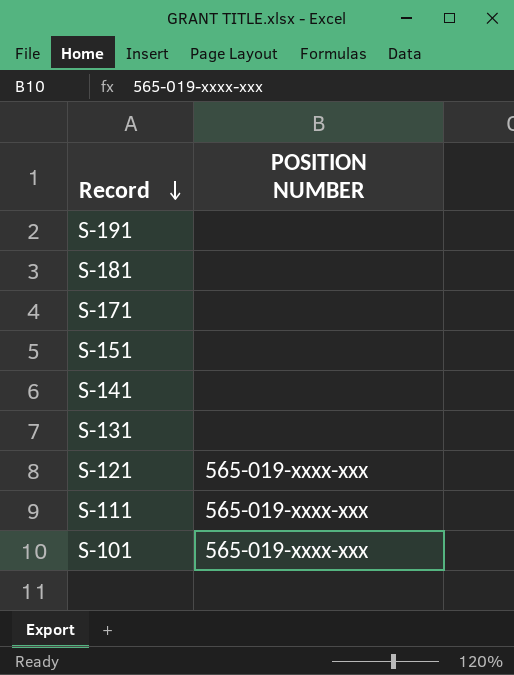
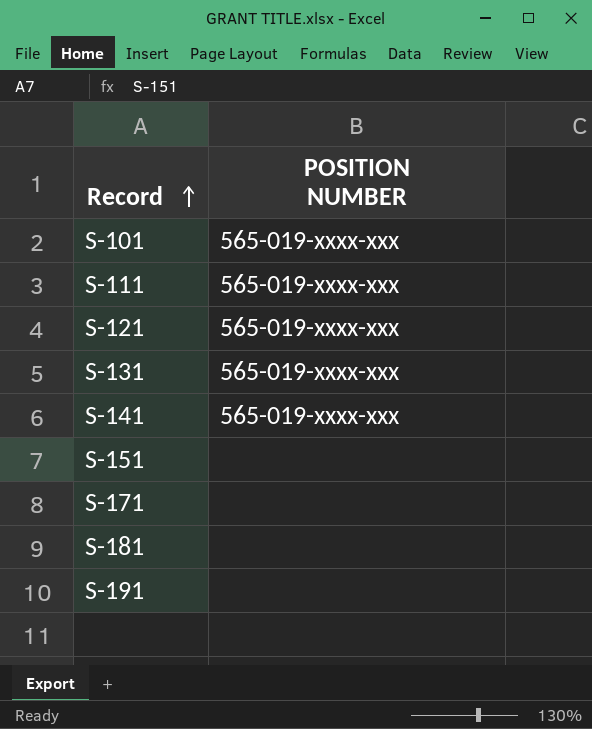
row order: Record descending -> Record ascending
S-131 | POSITION NUMBER: none -> 565-019-xxxx-xxx
S-141 | POSITION NUMBER: none -> 565-019-xxxx-xxx

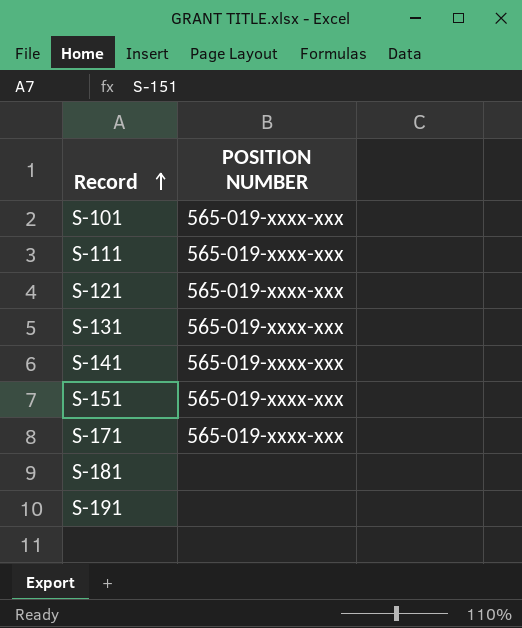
S-151 | POSITION NUMBER: none -> 565-019-xxxx-xxx
S-171 | POSITION NUMBER: none -> 565-019-xxxx-xxx

